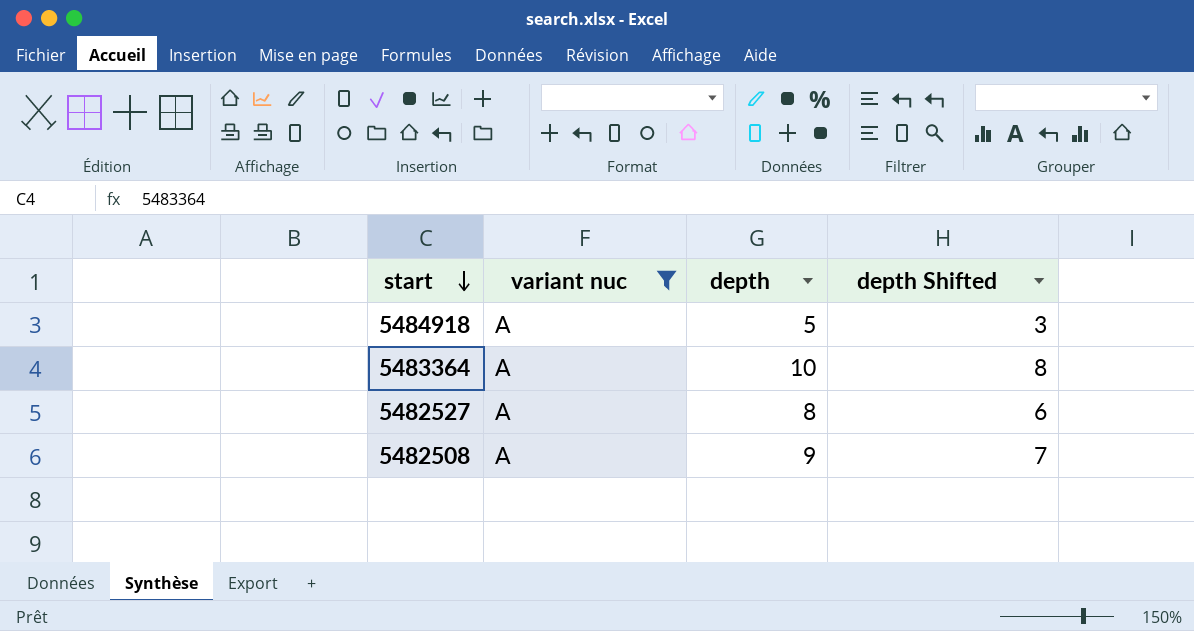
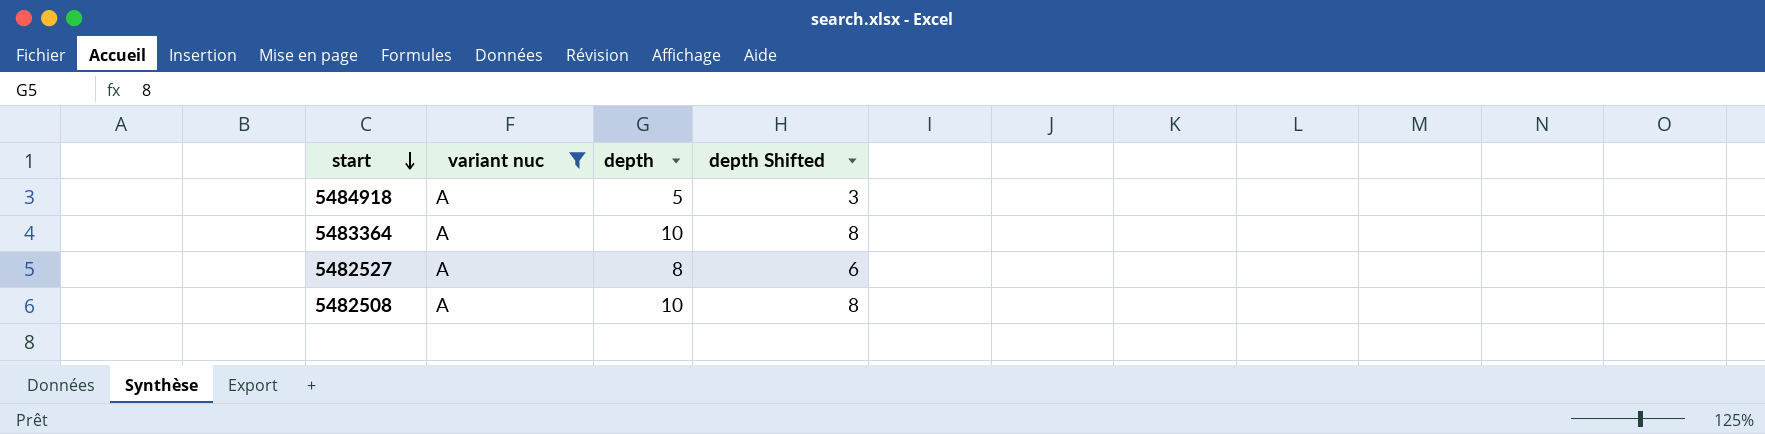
5482508 | depth: 9 -> 10
5482508 | depth Shifted: 7 -> 8

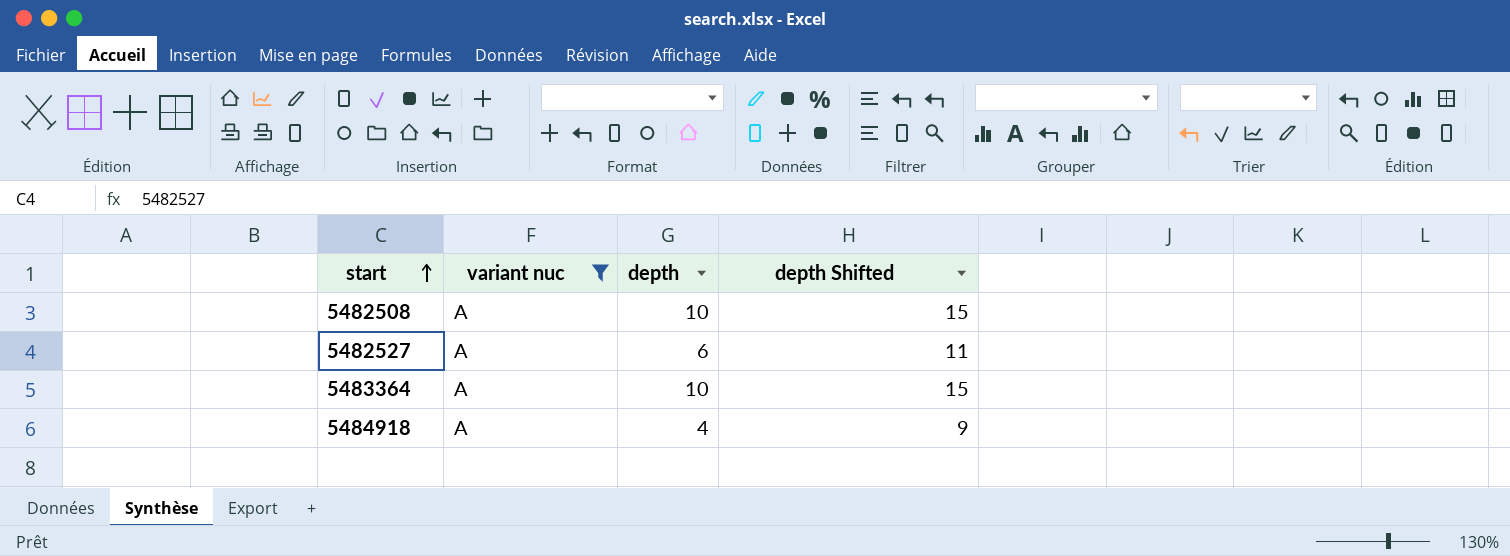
row order: start descending -> start ascending
column depth Shifted | formula: [depth] - 2 -> [depth] + 5
5482527 | depth: 8 -> 6
5484918 | depth: 5 -> 4

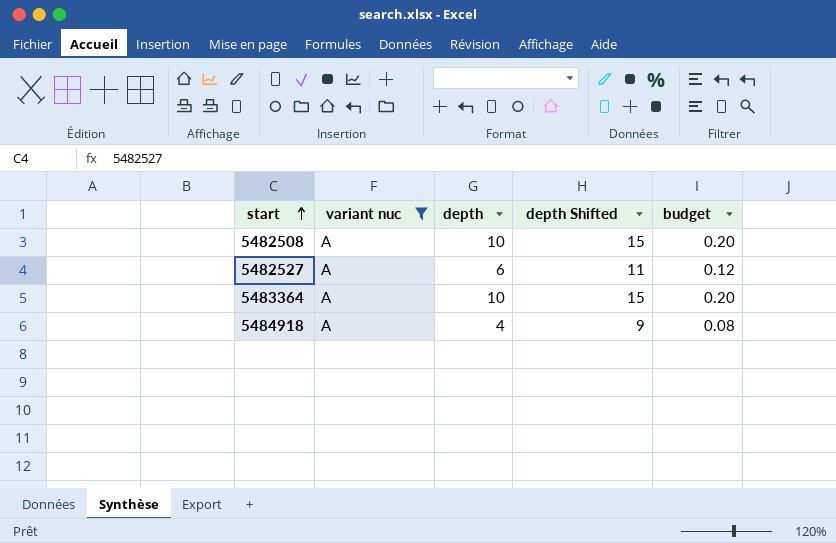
column budget | formula: none -> [depth] * 0.02

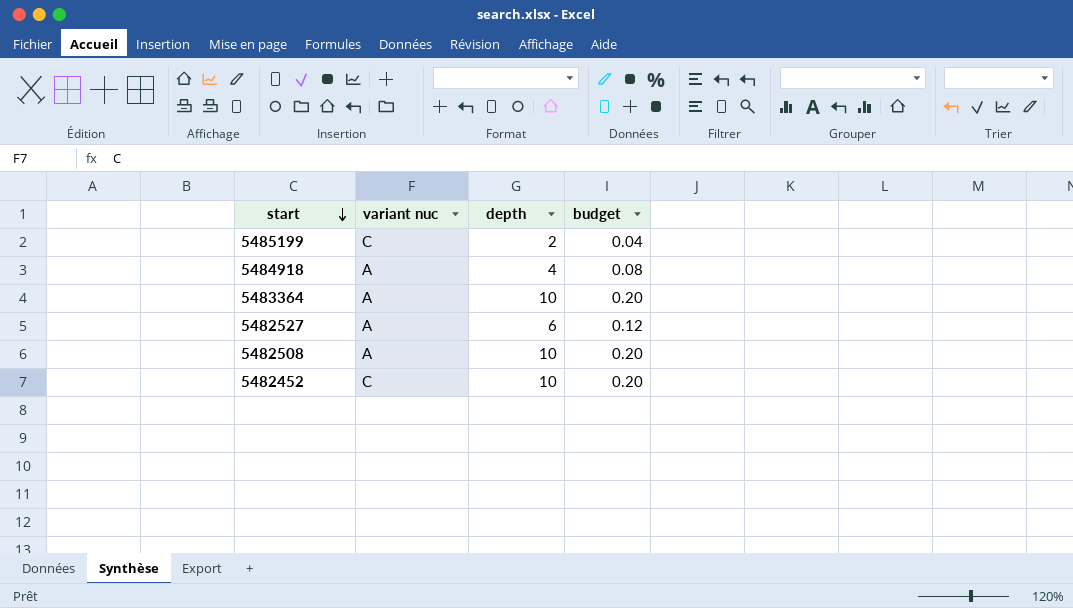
filter: variant nuc = A -> none
row order: start ascending -> start descending
column depth Shifted | formula: [depth] + 5 -> none

